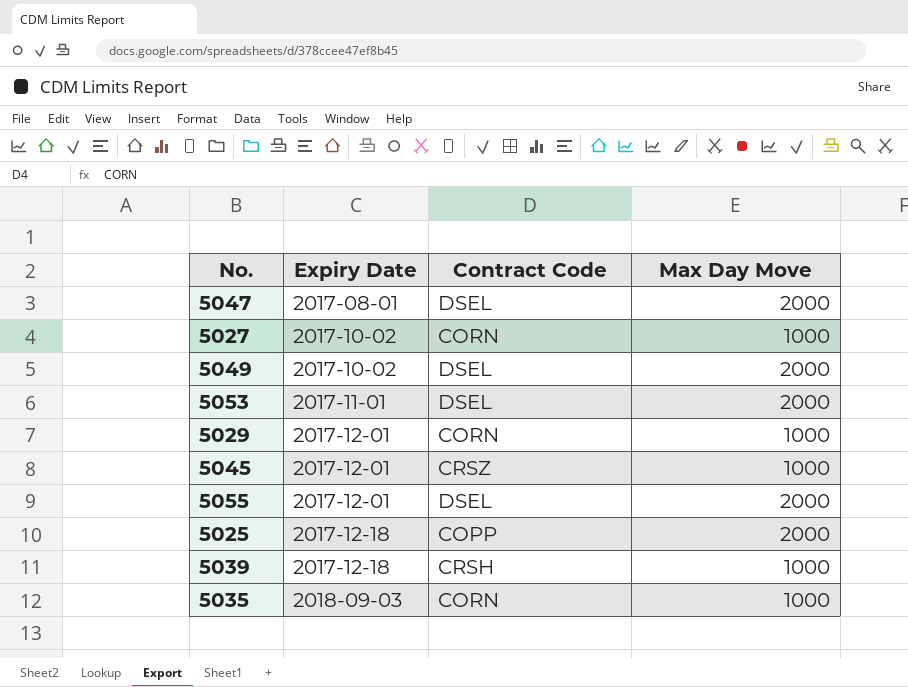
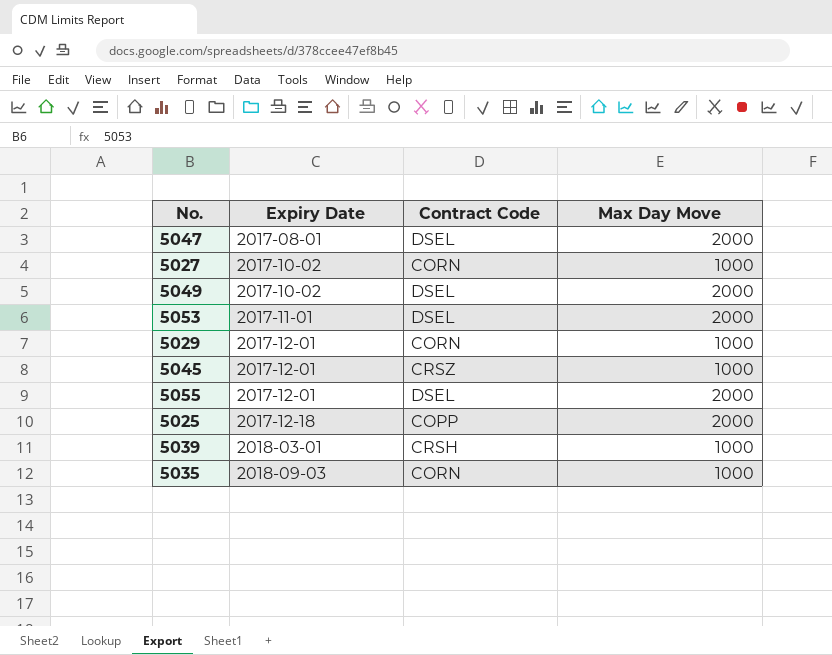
5039 | Expiry Date: 2017-12-18 -> 2018-03-01

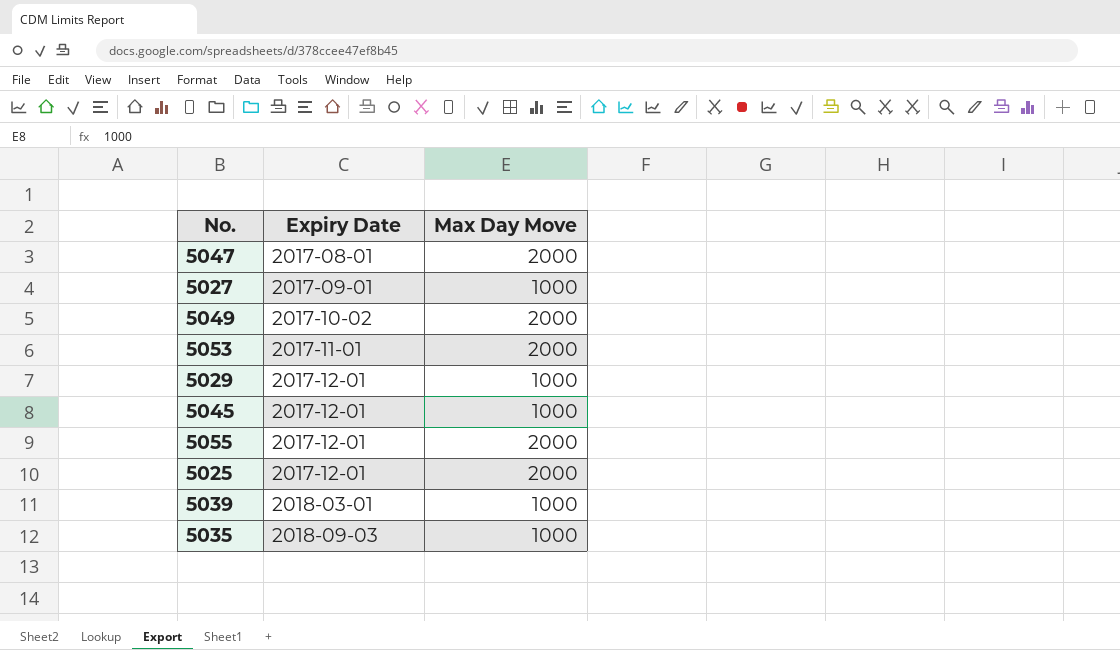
column Contract Code | position: 3 -> none
5027 | Expiry Date: 2017-10-02 -> 2017-09-01
5025 | Expiry Date: 2017-12-18 -> 2017-12-01

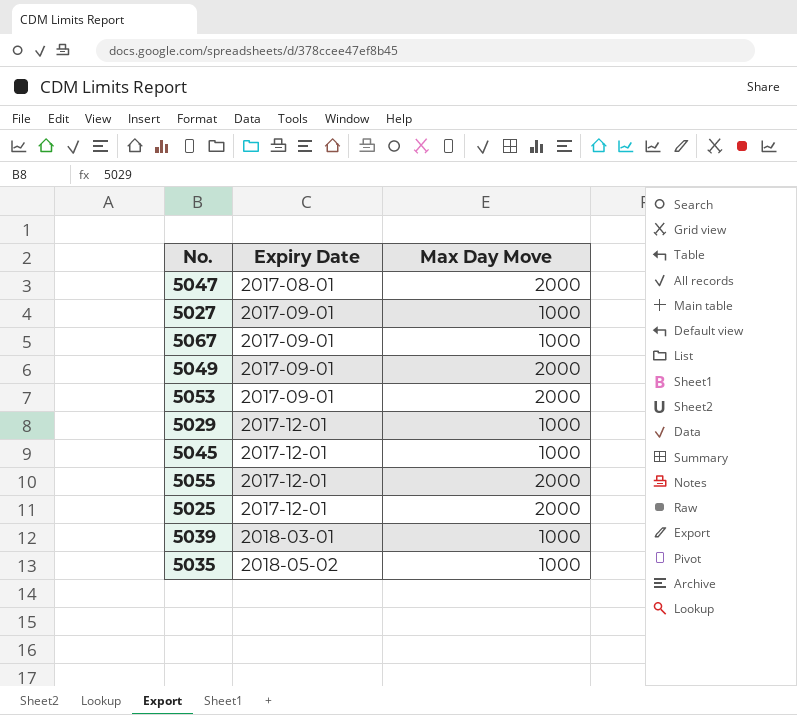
row 5067: none -> 2017-09-01 | 1000
5049 | Expiry Date: 2017-10-02 -> 2017-09-01
5053 | Expiry Date: 2017-11-01 -> 2017-09-01
5035 | Expiry Date: 2018-09-03 -> 2018-05-02

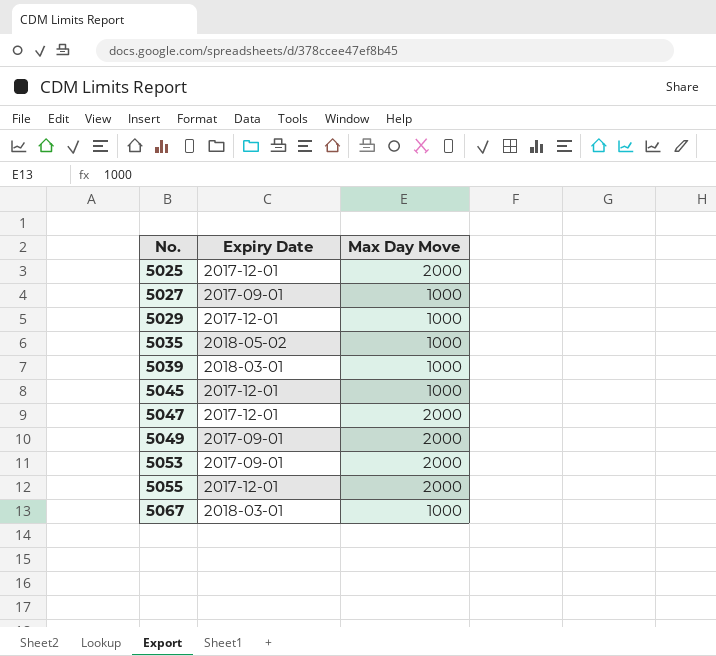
row order: Expiry Date ascending -> No. ascending
5047 | Expiry Date: 2017-08-01 -> 2017-12-01
5067 | Expiry Date: 2017-09-01 -> 2018-03-01

